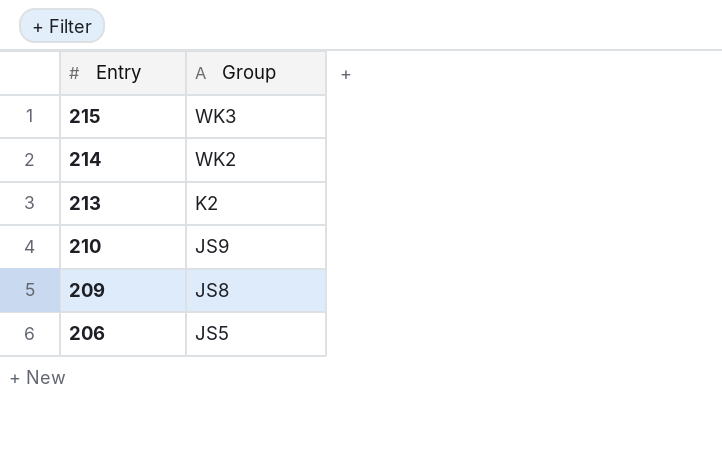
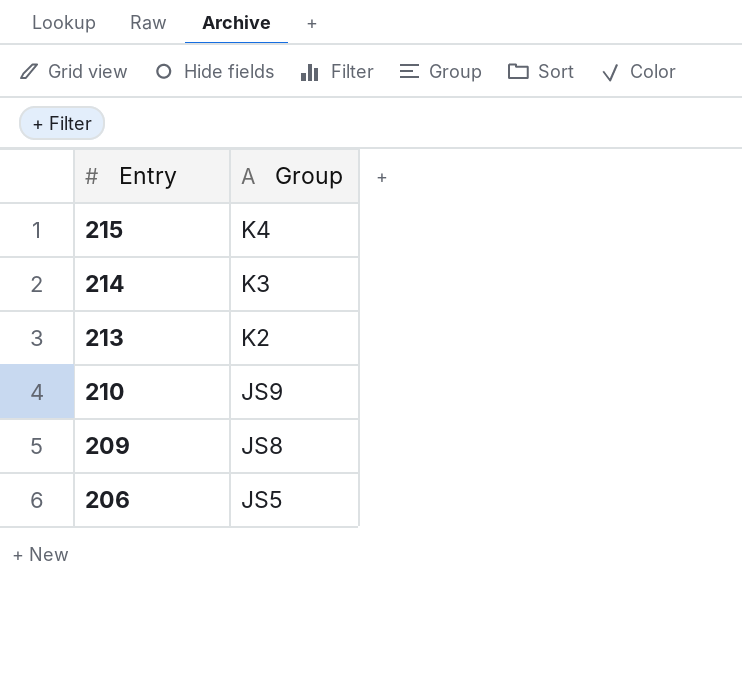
215 | Group: WK3 -> K4
214 | Group: WK2 -> K3

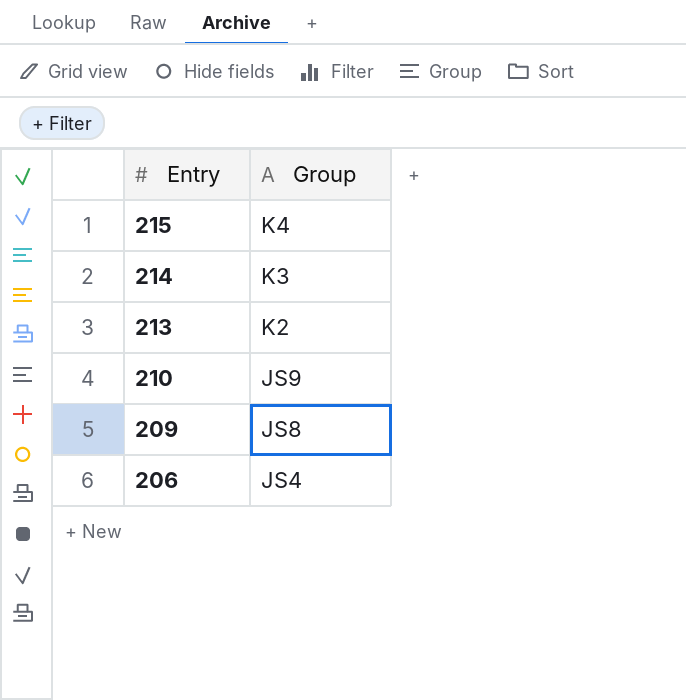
206 | Group: JS5 -> JS4

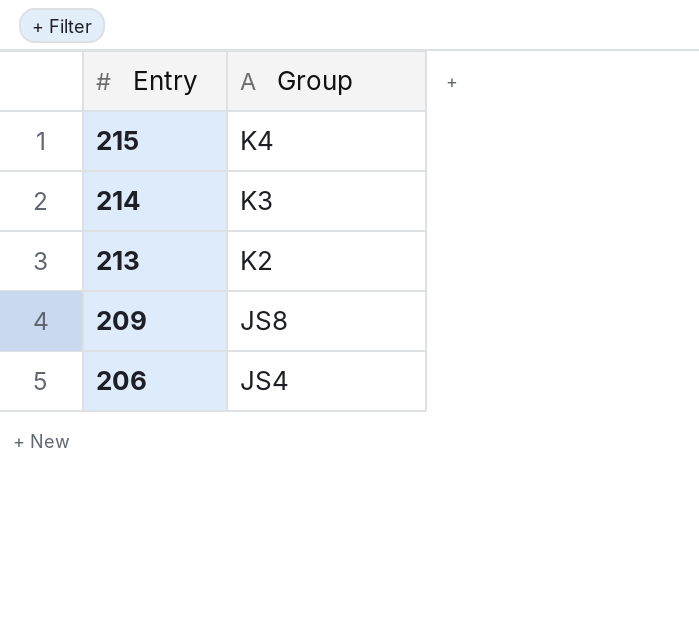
row 210: JS9 -> none

